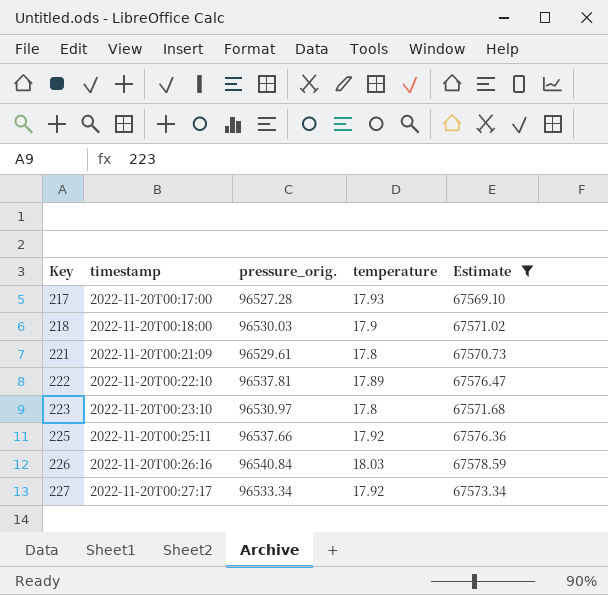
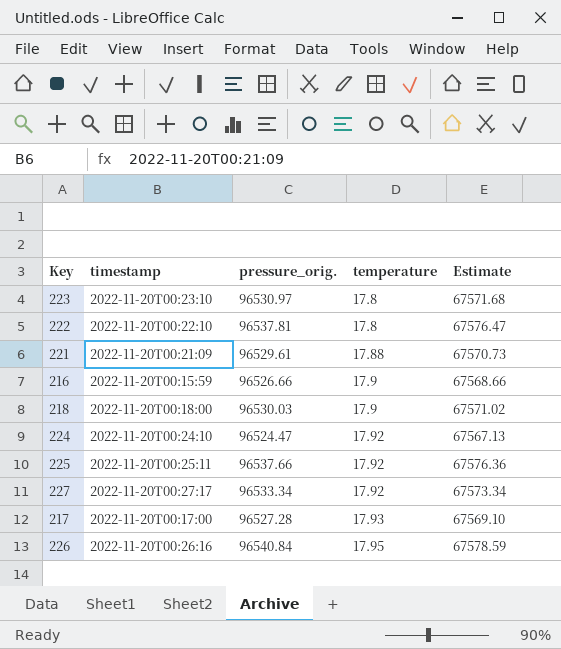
filter: Estimate >= 67569.10 -> none
row order: Key ascending -> temperature ascending
222 | temperature: 17.89 -> 17.8
221 | temperature: 17.8 -> 17.88
226 | temperature: 18.03 -> 17.95

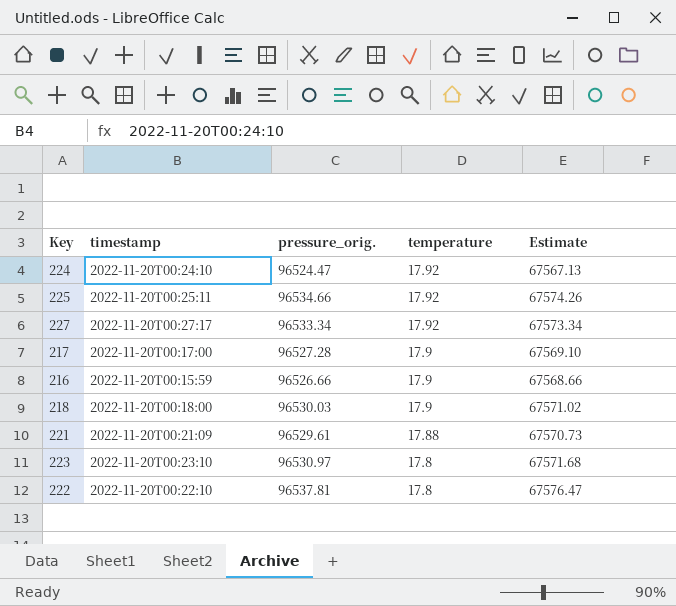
row order: temperature ascending -> temperature descending
row 226: 2022-11-20T00:26:16 | 96540.84 | 17.95 | 67578.59 -> none
225 | pressure_orig.: 96537.66 -> 96534.66
225 | Estimate: 67576.36 -> 67574.26
217 | temperature: 17.93 -> 17.9

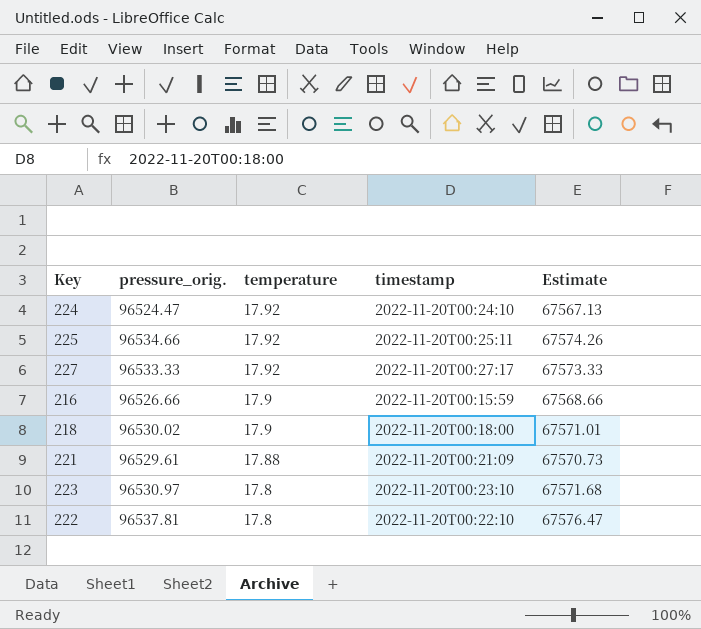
column timestamp | position: 2 -> 4
row 217: 2022-11-20T00:17:00 | 96527.28 | 17.9 | 67569.10 -> none
227 | pressure_orig.: 96533.34 -> 96533.33
227 | Estimate: 67573.34 -> 67573.33
218 | pressure_orig.: 96530.03 -> 96530.02
218 | Estimate: 67571.02 -> 67571.01

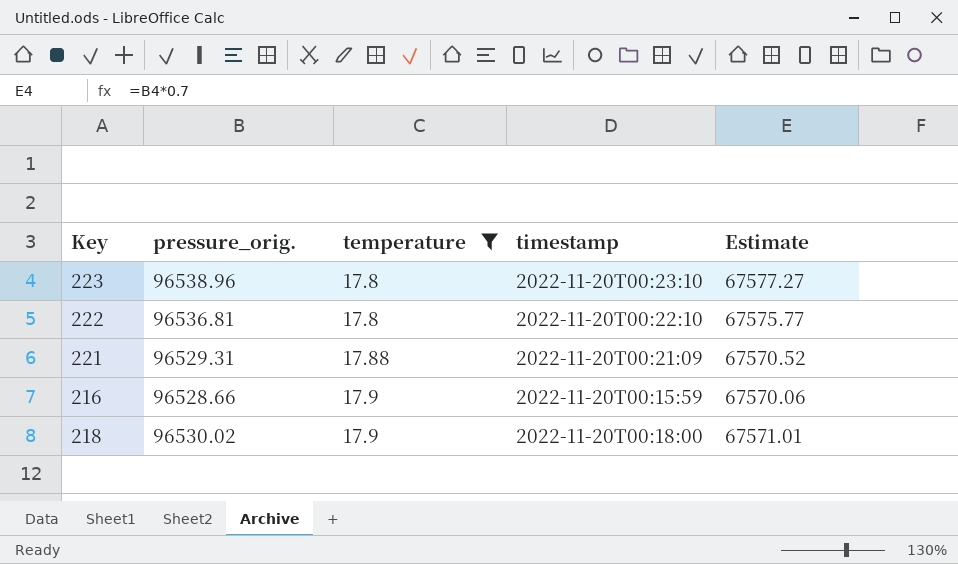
filter: none -> temperature != 17.92
row order: temperature descending -> temperature ascending
223 | pressure_orig.: 96530.97 -> 96538.96
223 | Estimate: 67571.68 -> 67577.27
222 | pressure_orig.: 96537.81 -> 96536.81
222 | Estimate: 67576.47 -> 67575.77
221 | pressure_orig.: 96529.61 -> 96529.31
221 | Estimate: 67570.73 -> 67570.52
216 | pressure_orig.: 96526.66 -> 96528.66
216 | Estimate: 67568.66 -> 67570.06

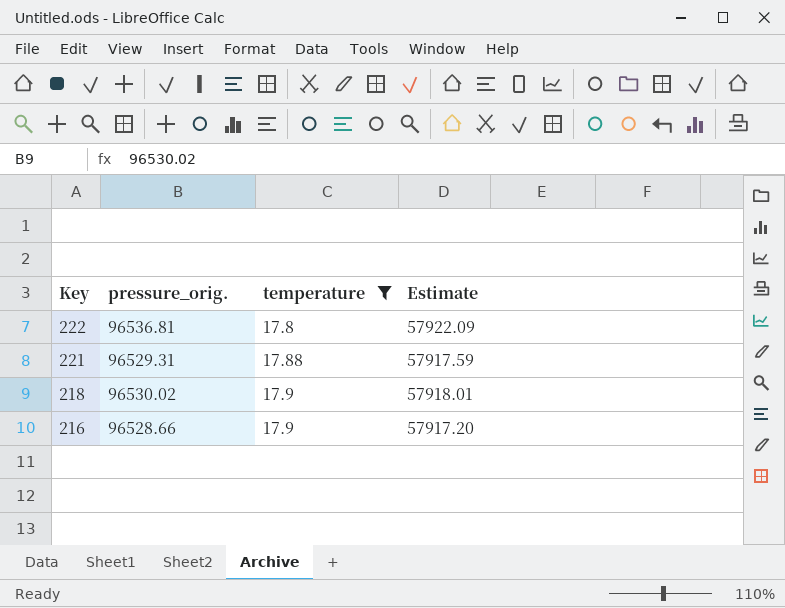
row order: temperature ascending -> Key descending
column timestamp | position: 4 -> none
column Estimate | formula: [pressure_orig.] * 0.7 -> [pressure_orig.] * 0.6
row 223: 96538.96 | 17.8 | 2022-11-20T00:23:10 | 67577.27 -> none

